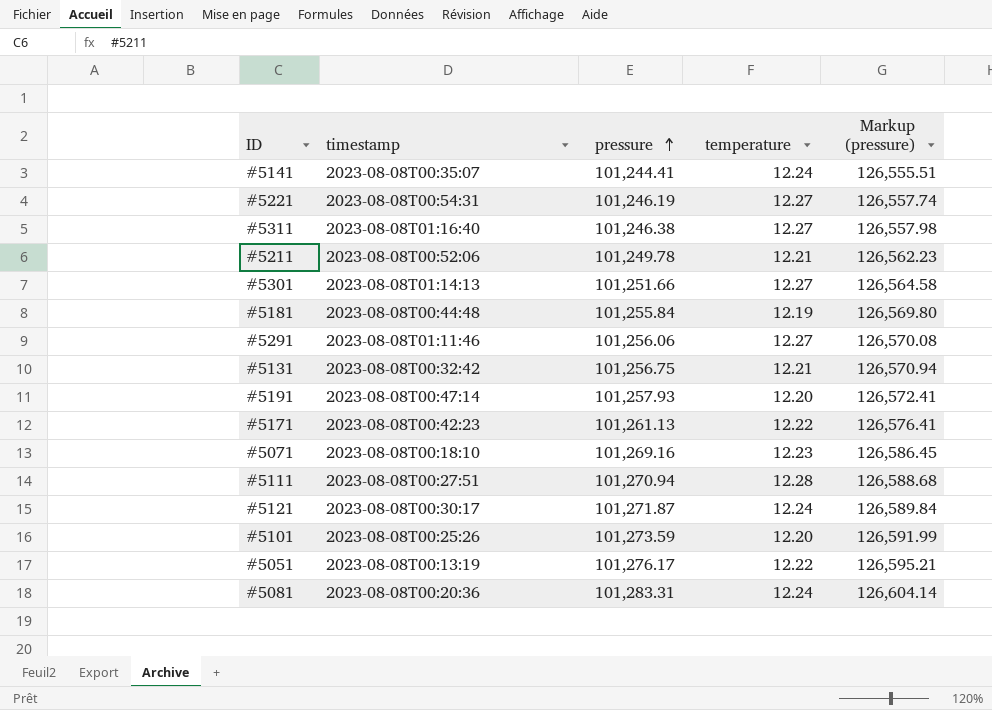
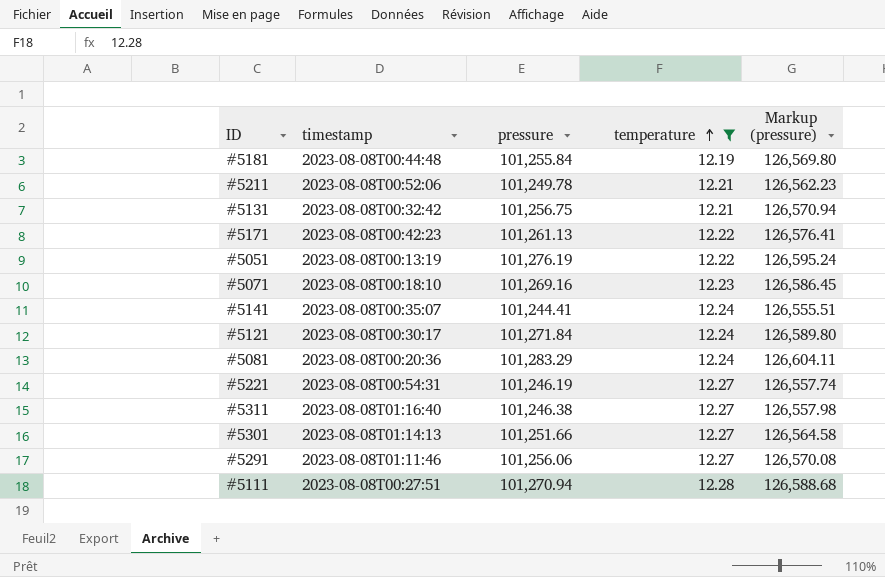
filter: none -> temperature != 12.20
row order: pressure ascending -> temperature ascending
#5051 | pressure: 101,276.17 -> 101,276.19
#5051 | Markup (pressure): 126,595.21 -> 126,595.24
#5121 | pressure: 101,271.87 -> 101,271.84
#5121 | Markup (pressure): 126,589.84 -> 126,589.80
#5081 | pressure: 101,283.31 -> 101,283.29
#5081 | Markup (pressure): 126,604.14 -> 126,604.11

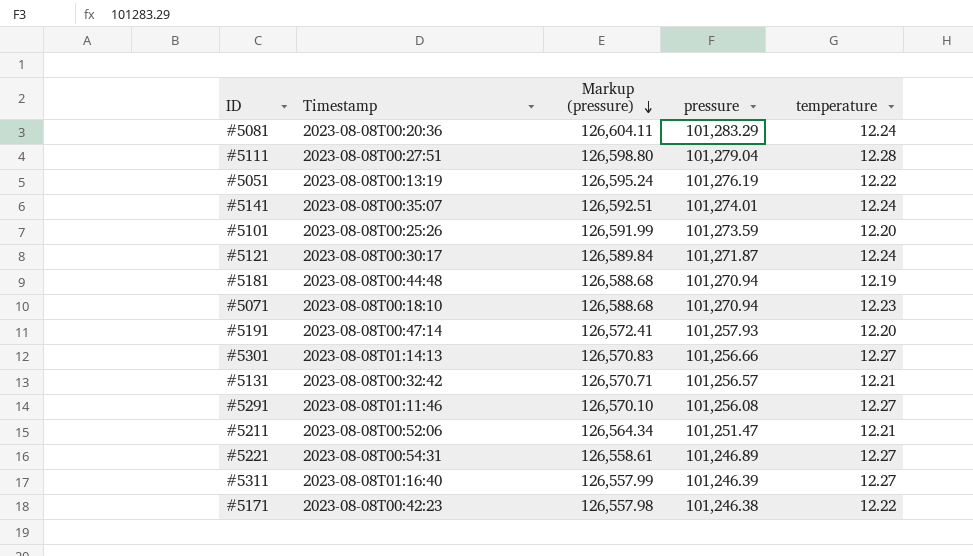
filter: temperature != 12.20 -> none
row order: temperature ascending -> Markup (pressure) descending
column name: timestamp -> Timestamp
column Markup (pressure) | position: 5 -> 3
#5111 | Markup (pressure): 126,588.68 -> 126,598.80
#5111 | pressure: 101,270.94 -> 101,279.04
#5141 | Markup (pressure): 126,555.51 -> 126,592.51
#5141 | pressure: 101,244.41 -> 101,274.01
#5121 | Markup (pressure): 126,589.80 -> 126,589.84
#5121 | pressure: 101,271.84 -> 101,271.87
#5181 | Markup (pressure): 126,569.80 -> 126,588.68
#5181 | pressure: 101,255.84 -> 101,270.94
#5071 | Markup (pressure): 126,586.45 -> 126,588.68
#5071 | pressure: 101,269.16 -> 101,270.94
#5301 | Markup (pressure): 126,564.58 -> 126,570.83
#5301 | pressure: 101,251.66 -> 101,256.66
#5131 | Markup (pressure): 126,570.94 -> 126,570.71
#5131 | pressure: 101,256.75 -> 101,256.57
#5291 | Markup (pressure): 126,570.08 -> 126,570.10
#5291 | pressure: 101,256.06 -> 101,256.08
#5211 | Markup (pressure): 126,562.23 -> 126,564.34
#5211 | pressure: 101,249.78 -> 101,251.47
#5221 | Markup (pressure): 126,557.74 -> 126,558.61
#5221 | pressure: 101,246.19 -> 101,246.89
#5311 | Markup (pressure): 126,557.98 -> 126,557.99
#5311 | pressure: 101,246.38 -> 101,246.39
#5171 | Markup (pressure): 126,576.41 -> 126,557.98
#5171 | pressure: 101,261.13 -> 101,246.38

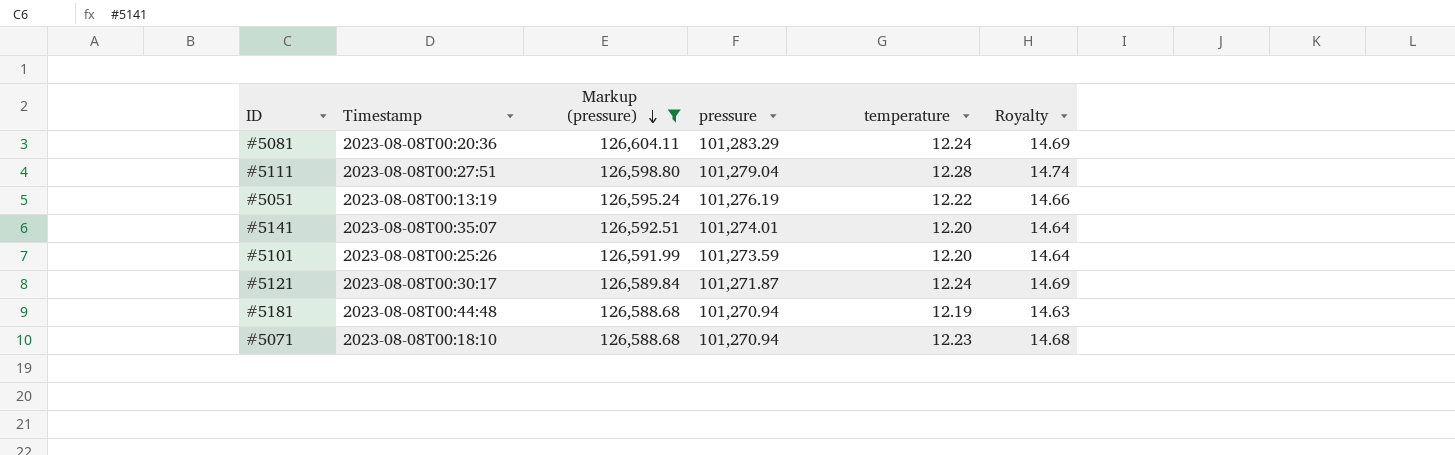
filter: none -> Markup (pressure) >= 126,588.68
column Royalty | formula: none -> [temperature] * 1.2
#5141 | temperature: 12.24 -> 12.20

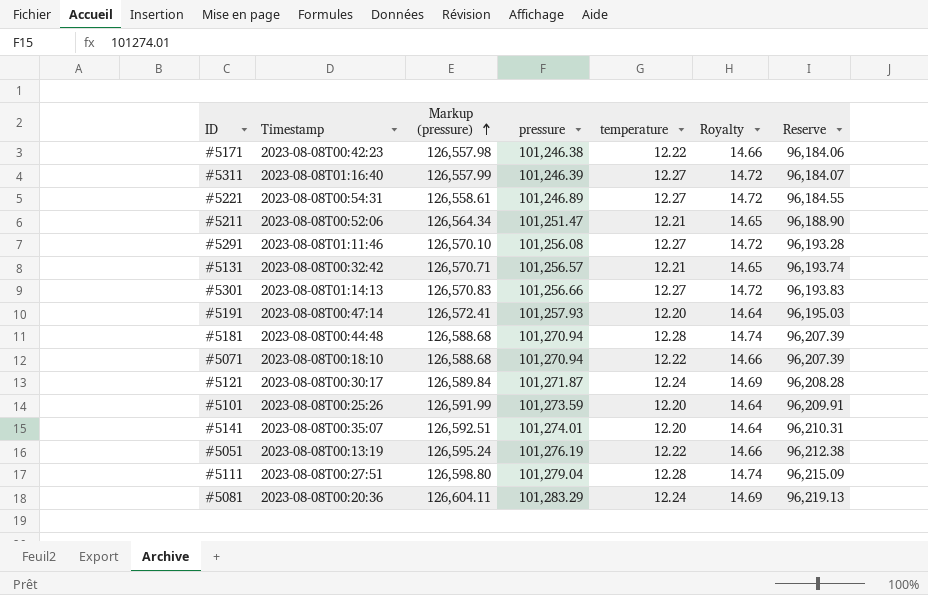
filter: Markup (pressure) >= 126,588.68 -> none
row order: Markup (pressure) descending -> Markup (pressure) ascending
column Reserve | formula: none -> [pressure] * 0.95
#5181 | temperature: 12.19 -> 12.28
#5181 | Royalty: 14.63 -> 14.74
#5071 | temperature: 12.23 -> 12.22
#5071 | Royalty: 14.68 -> 14.66

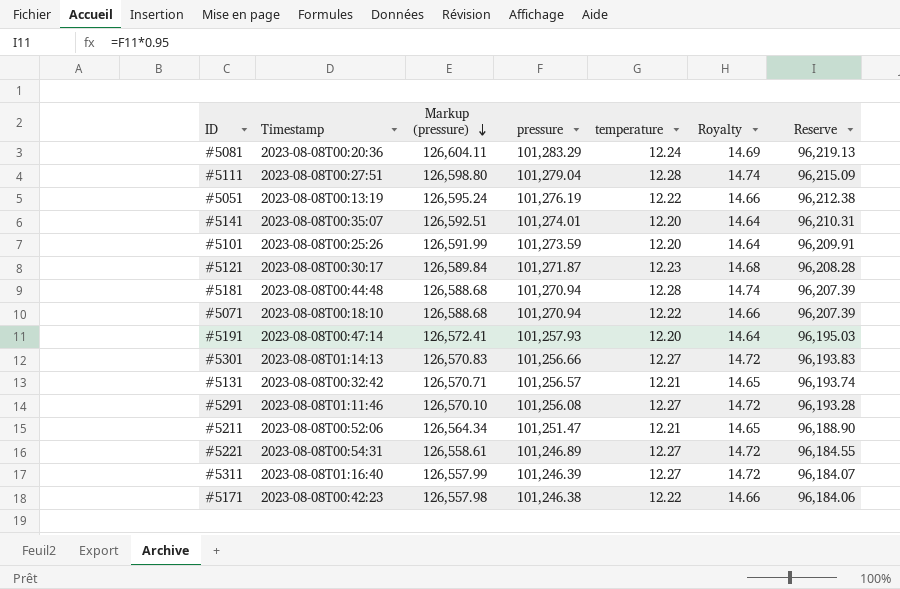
row order: Markup (pressure) ascending -> Markup (pressure) descending
#5121 | temperature: 12.24 -> 12.23
#5121 | Royalty: 14.69 -> 14.68

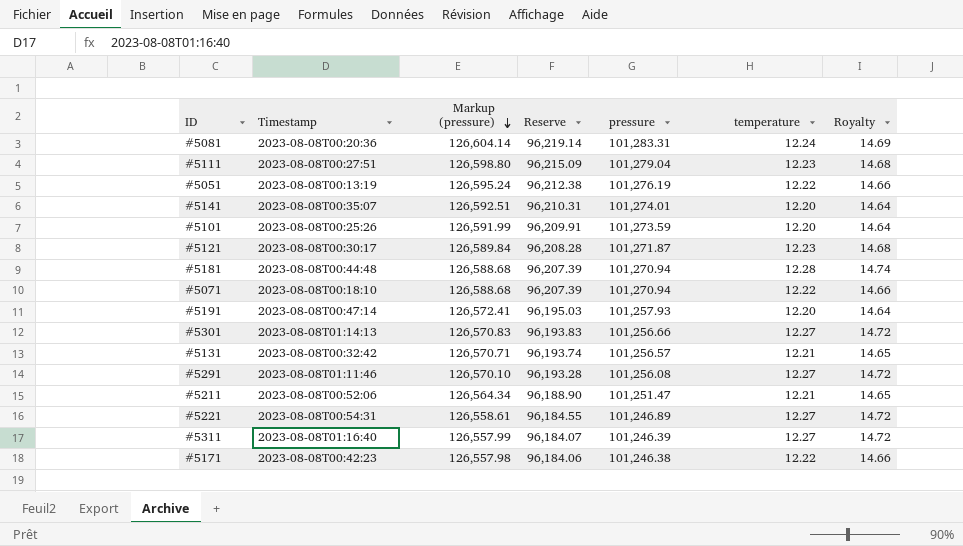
column Reserve | position: 7 -> 4
#5081 | Markup (pressure): 126,604.11 -> 126,604.14
#5081 | Reserve: 96,219.13 -> 96,219.14
#5081 | pressure: 101,283.29 -> 101,283.31
#5111 | temperature: 12.28 -> 12.23
#5111 | Royalty: 14.74 -> 14.68

